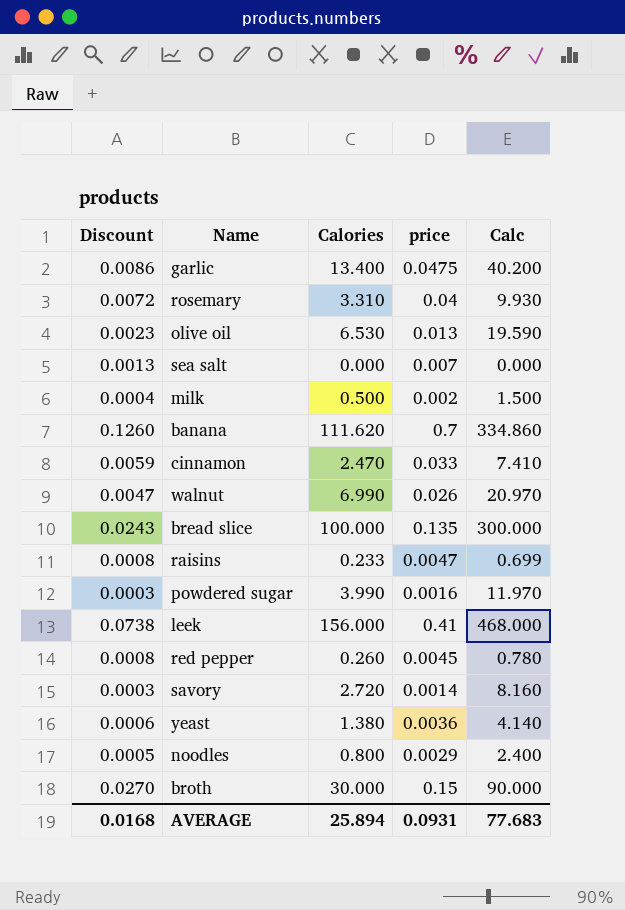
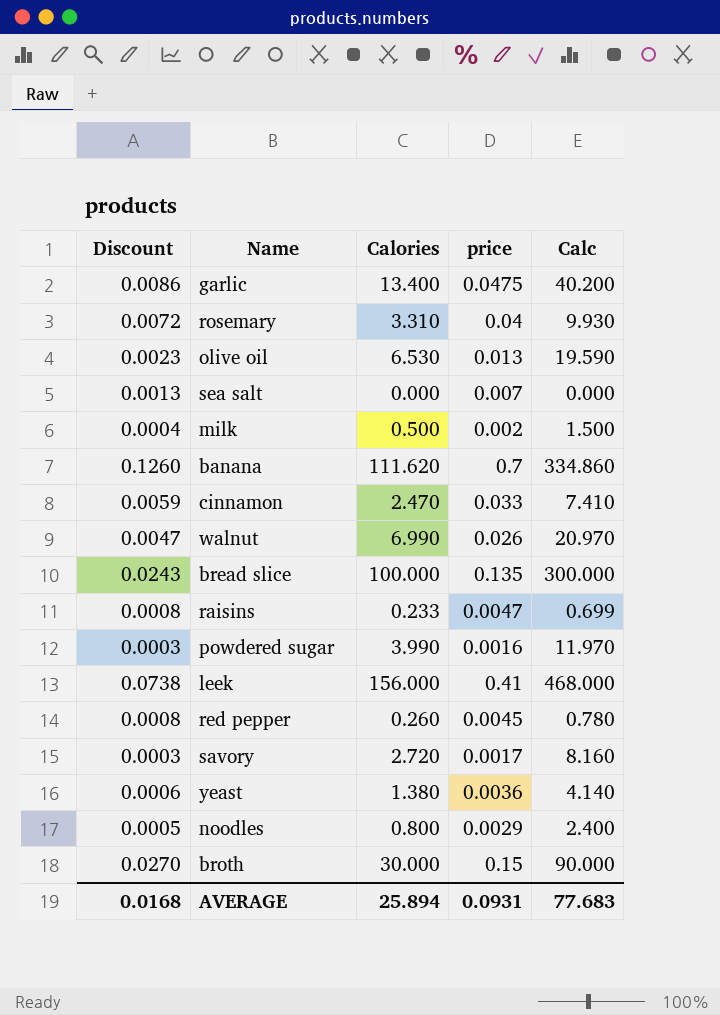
savory | price: 0.0014 -> 0.0017

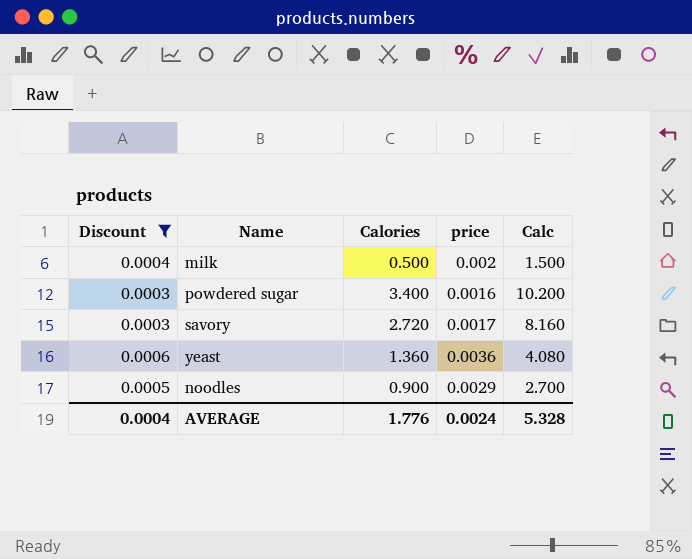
filter: none -> Discount <= 0.0006
powdered sugar | Calories: 3.990 -> 3.400
powdered sugar | Calc: 11.970 -> 10.200
yeast | Calories: 1.380 -> 1.360
yeast | Calc: 4.140 -> 4.080
noodles | Calories: 0.800 -> 0.900
noodles | Calc: 2.400 -> 2.700
AVERAGE | Discount: 0.0168 -> 0.0004
AVERAGE | Calories: 25.894 -> 1.776
AVERAGE | price: 0.0931 -> 0.0024
AVERAGE | Calc: 77.683 -> 5.328

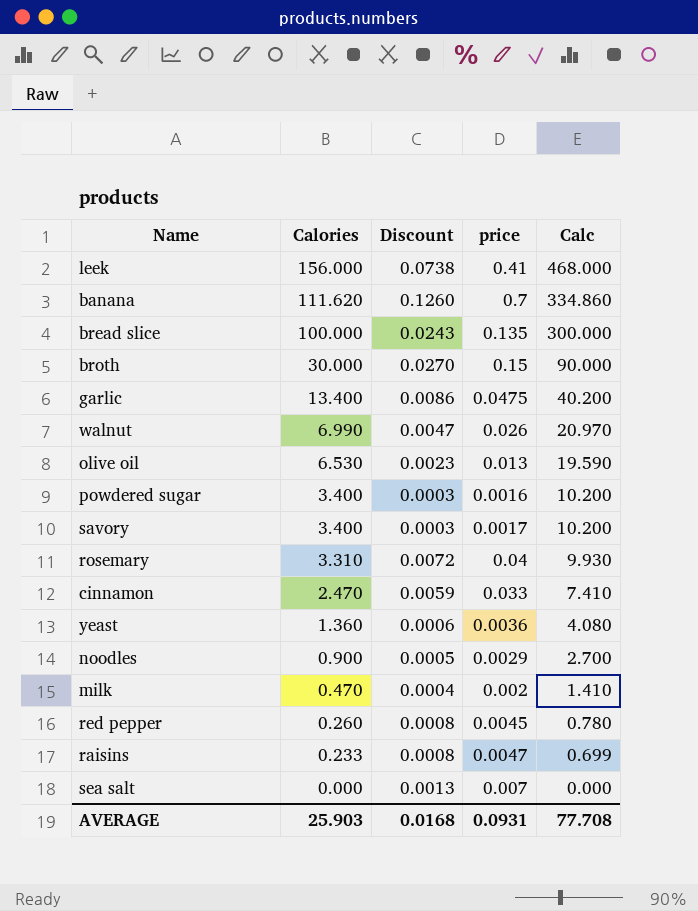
filter: Discount <= 0.0006 -> none
row order: none -> Calories descending
column Discount | position: 1 -> 3
savory | Calories: 2.720 -> 3.400
savory | Calc: 8.160 -> 10.200
milk | Calories: 0.500 -> 0.470
milk | Calc: 1.500 -> 1.410
AVERAGE | Calories: 1.776 -> 25.903
AVERAGE | Discount: 0.0004 -> 0.0168
AVERAGE | price: 0.0024 -> 0.0931
AVERAGE | Calc: 5.328 -> 77.708

